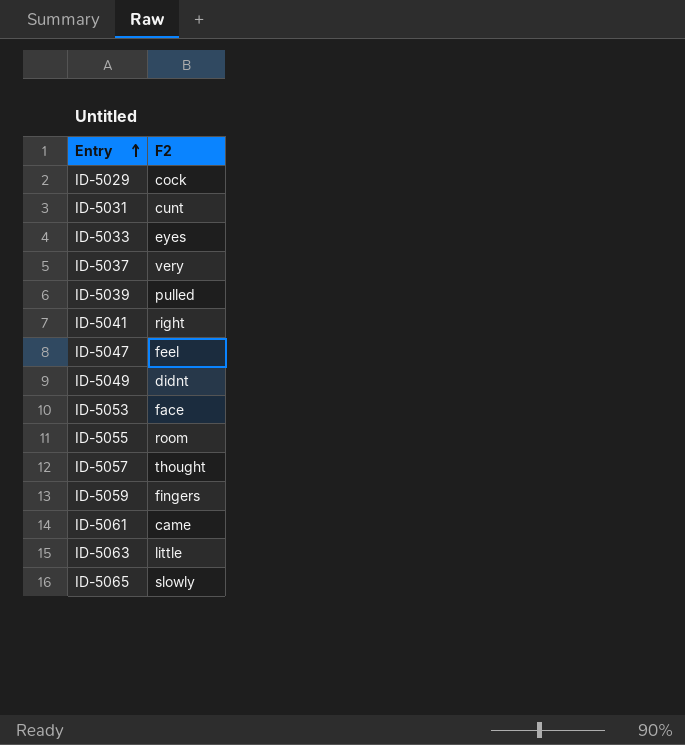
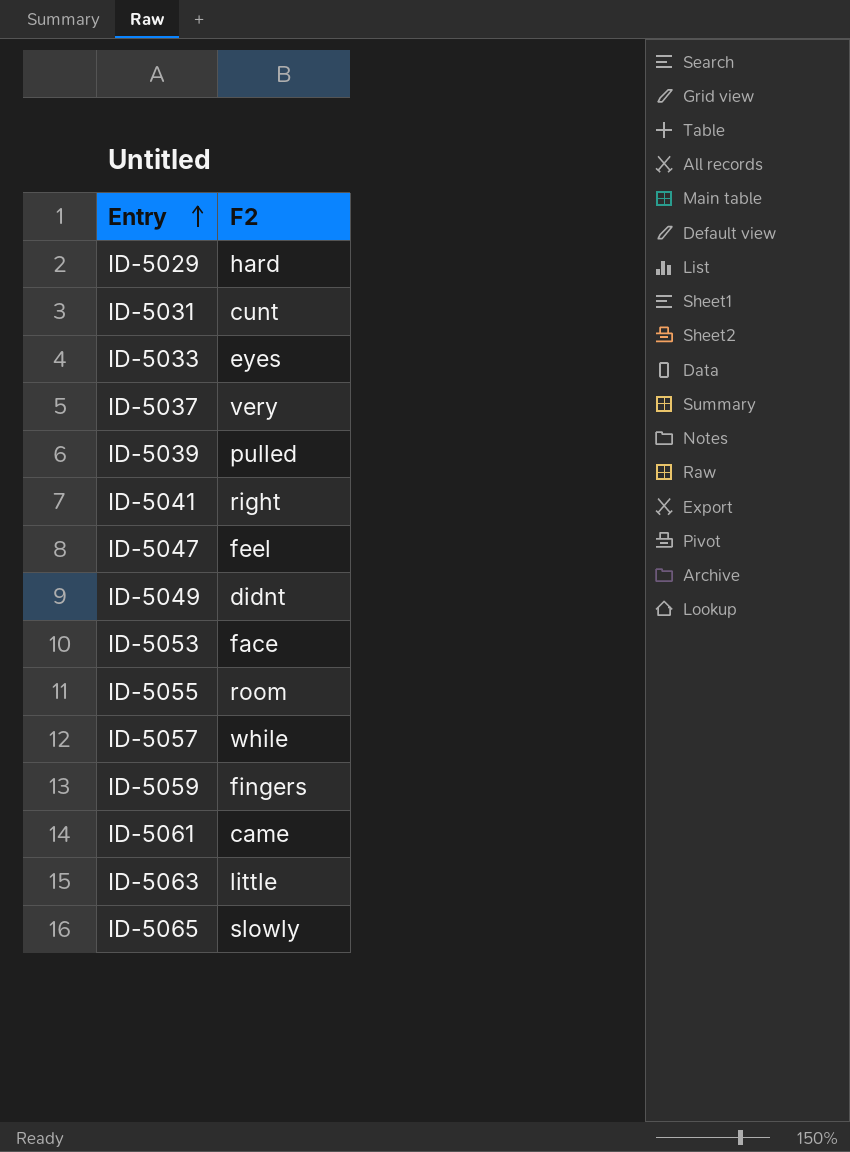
ID-5029 | F2: cock -> hard
ID-5057 | F2: thought -> while

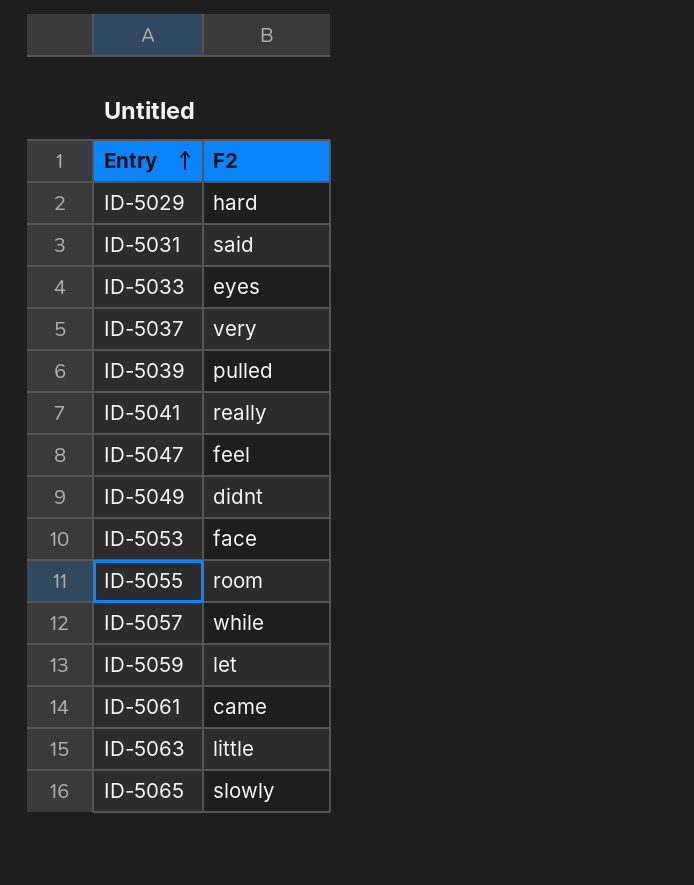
ID-5031 | F2: cunt -> said
ID-5041 | F2: right -> really
ID-5059 | F2: fingers -> let

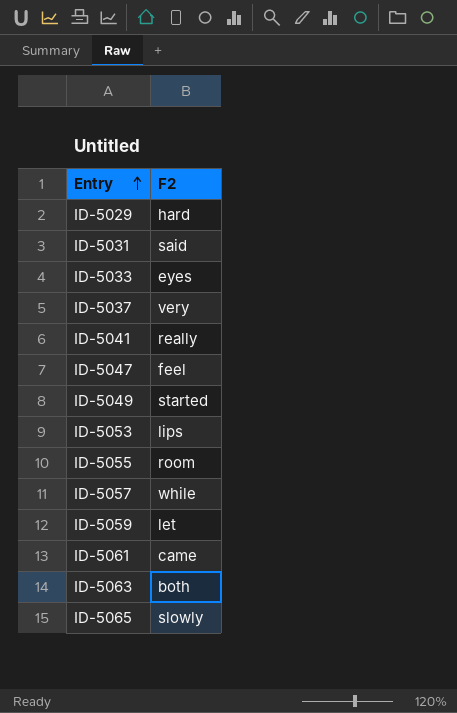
row ID-5039: pulled -> none
ID-5049 | F2: didnt -> started
ID-5053 | F2: face -> lips
ID-5063 | F2: little -> both

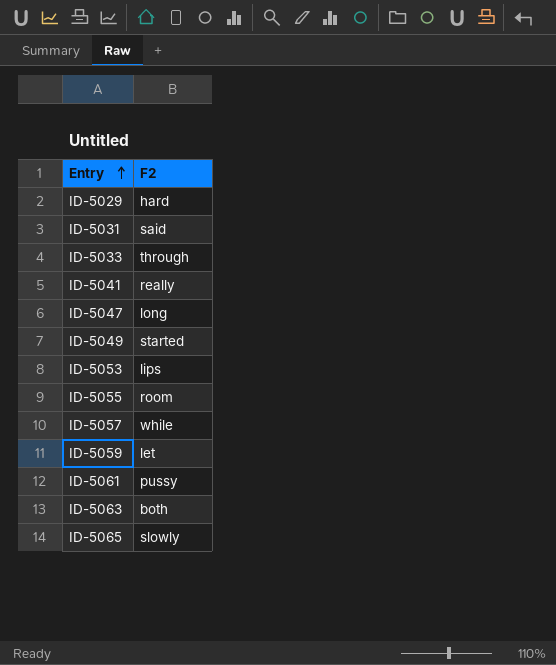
row ID-5037: very -> none
ID-5033 | F2: eyes -> through
ID-5047 | F2: feel -> long
ID-5061 | F2: came -> pussy

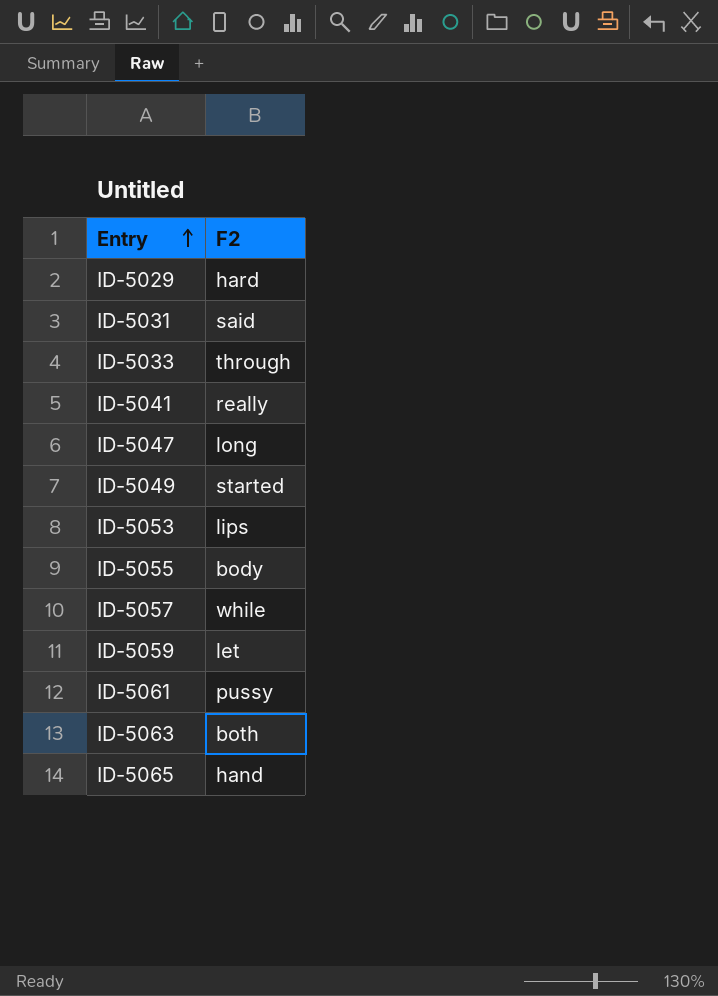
ID-5055 | F2: room -> body
ID-5065 | F2: slowly -> hand

